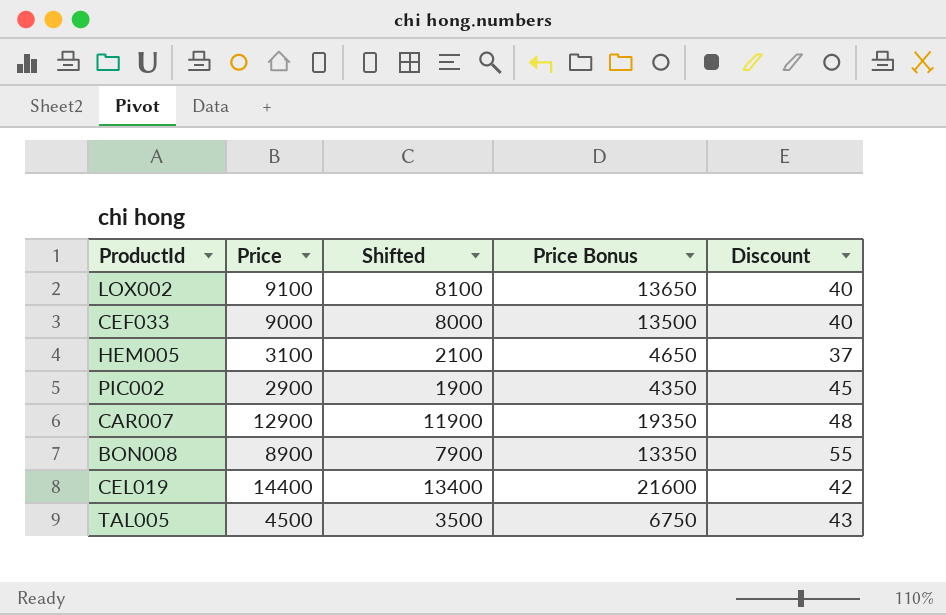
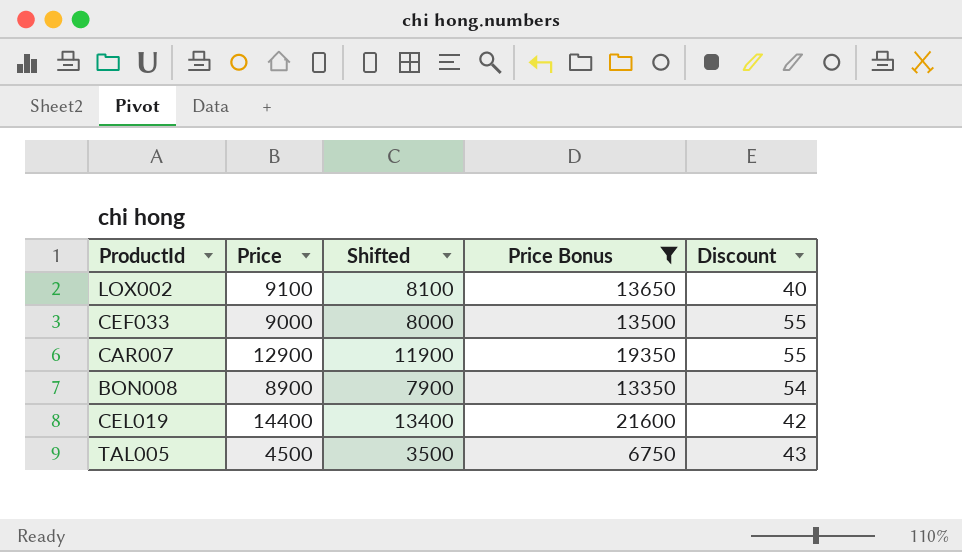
filter: none -> Price Bonus >= 6750
CEF033 | Discount: 40 -> 55
CAR007 | Discount: 48 -> 55
BON008 | Discount: 55 -> 54

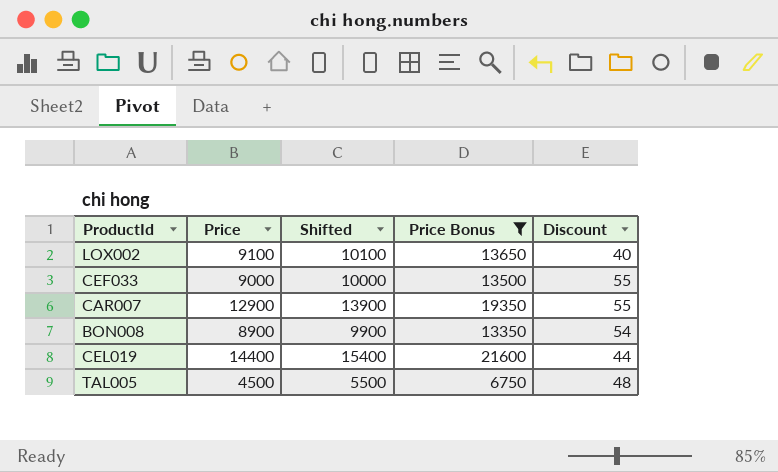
column Shifted | formula: [Price] - 1000 -> [Price] + 1000
CEL019 | Discount: 42 -> 44
TAL005 | Discount: 43 -> 48

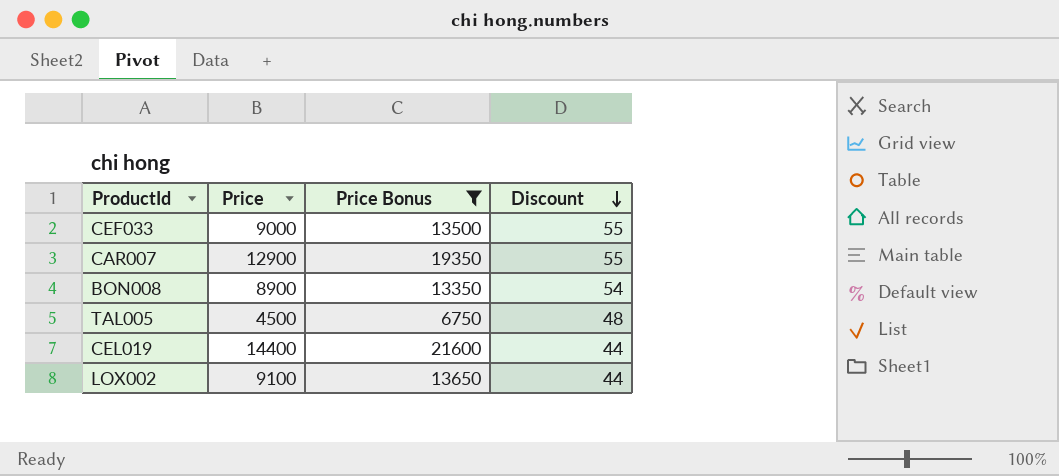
row order: none -> Discount descending
column Shifted | formula: [Price] + 1000 -> none
LOX002 | Discount: 40 -> 44

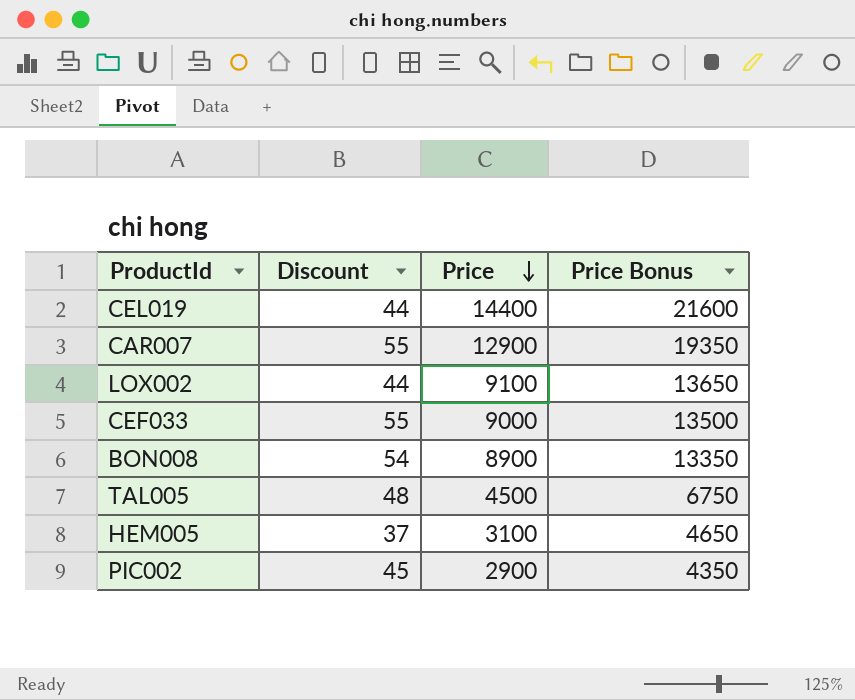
filter: Price Bonus >= 6750 -> none
row order: Discount descending -> Price descending
column Discount | position: 4 -> 2

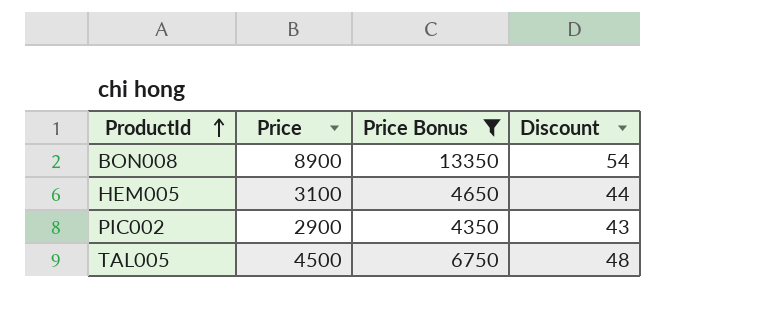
filter: none -> Price Bonus <= 13350
row order: Price descending -> ProductId ascending
column Discount | position: 2 -> 4
HEM005 | Discount: 37 -> 44
PIC002 | Discount: 45 -> 43

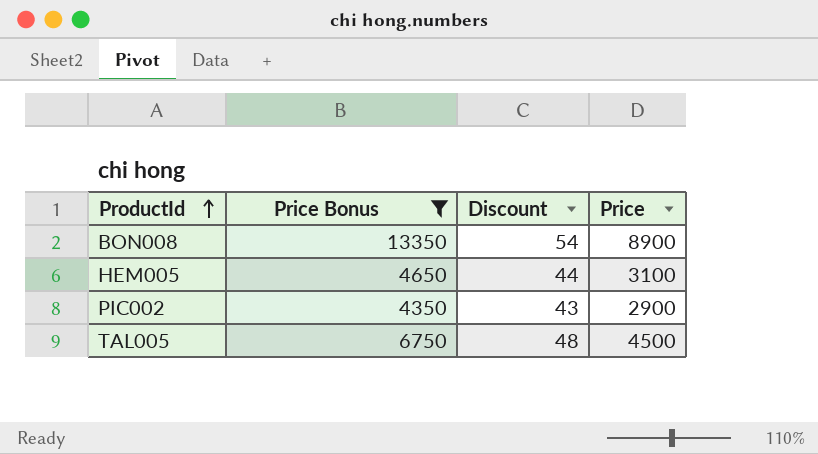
column Price | position: 2 -> 4

